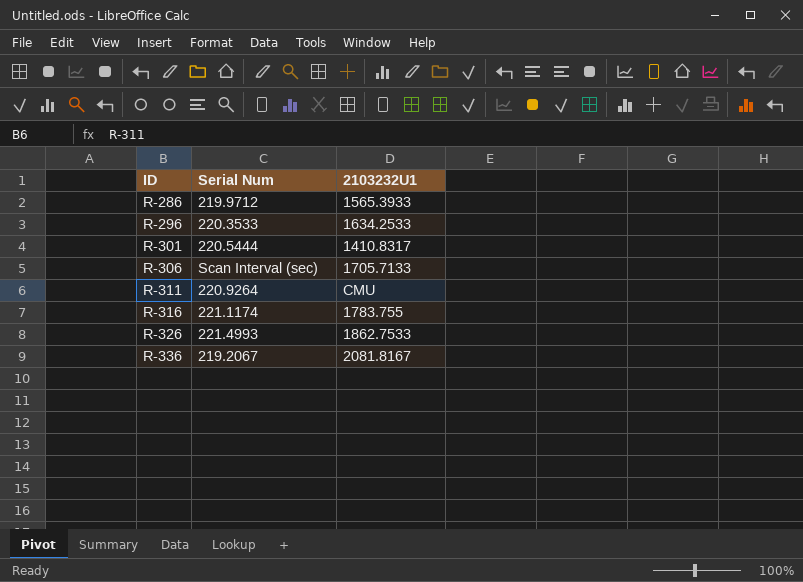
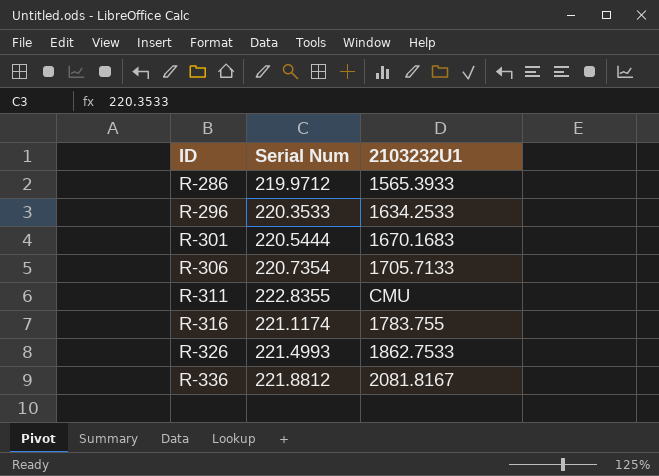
R-301 | 2103232U1: 1410.8317 -> 1670.1683
R-306 | Serial Num: Scan Interval (sec) -> 220.7354
R-311 | Serial Num: 220.9264 -> 222.8355
R-336 | Serial Num: 219.2067 -> 221.8812

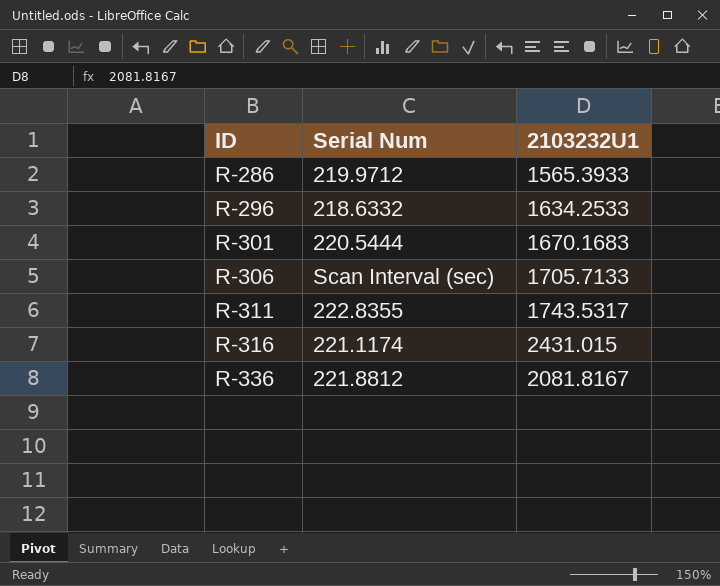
row R-326: 221.4993 | 1862.7533 -> none
R-296 | Serial Num: 220.3533 -> 218.6332
R-306 | Serial Num: 220.7354 -> Scan Interval (sec)
R-311 | 2103232U1: CMU -> 1743.5317
R-316 | 2103232U1: 1783.755 -> 2431.015

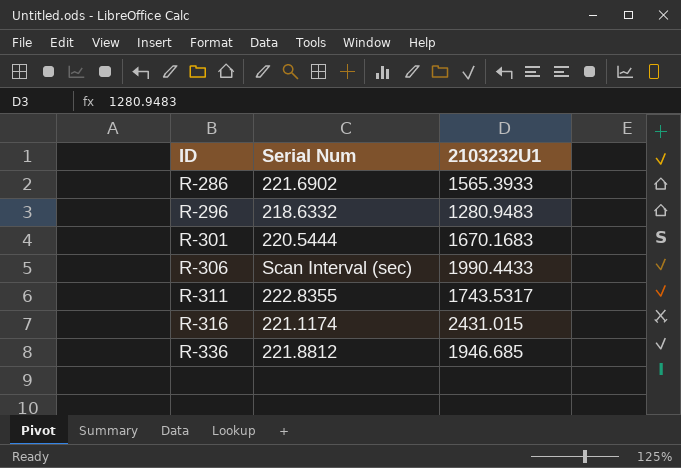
R-286 | Serial Num: 219.9712 -> 221.6902
R-296 | 2103232U1: 1634.2533 -> 1280.9483
R-306 | 2103232U1: 1705.7133 -> 1990.4433
R-336 | 2103232U1: 2081.8167 -> 1946.685

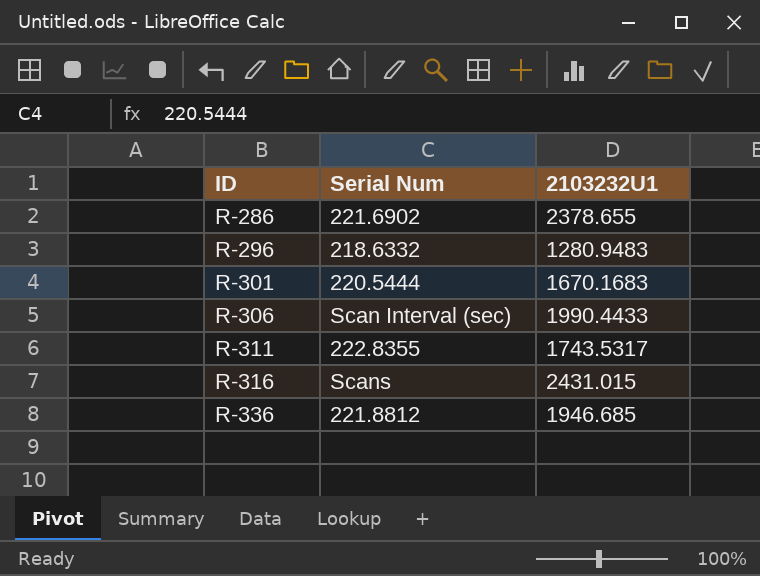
R-286 | 2103232U1: 1565.3933 -> 2378.655
R-316 | Serial Num: 221.1174 -> Scans

